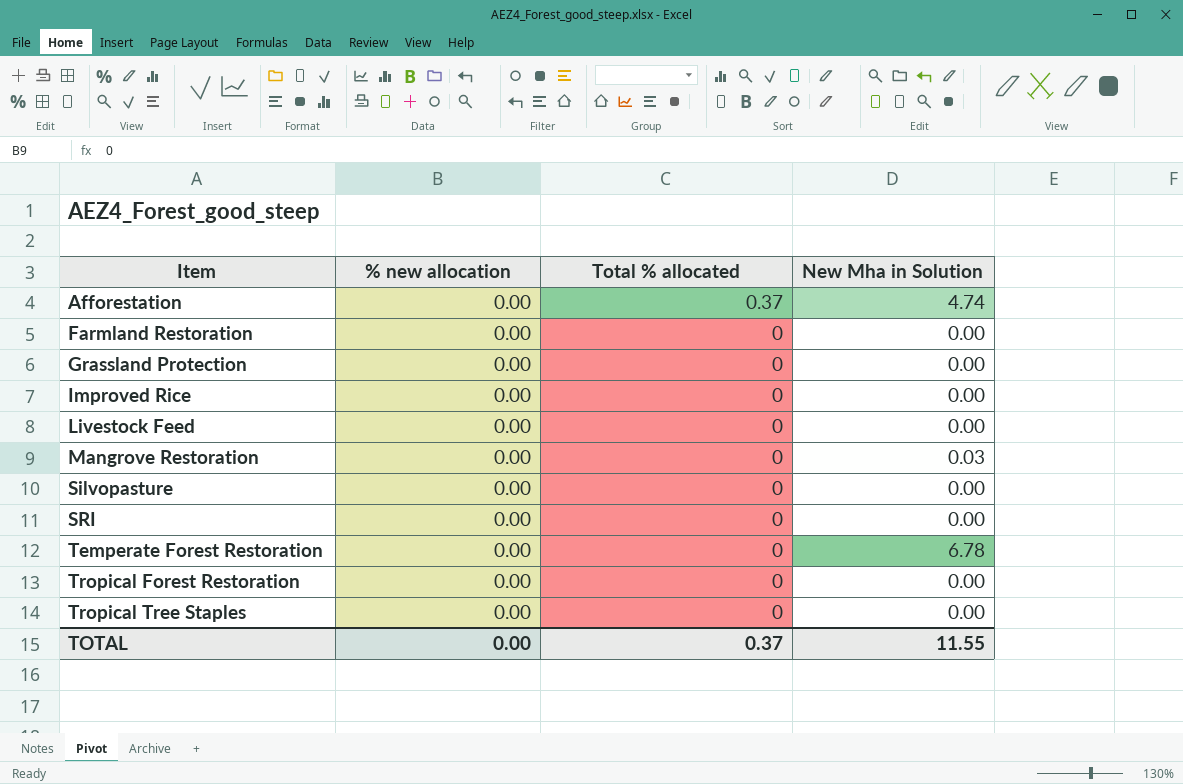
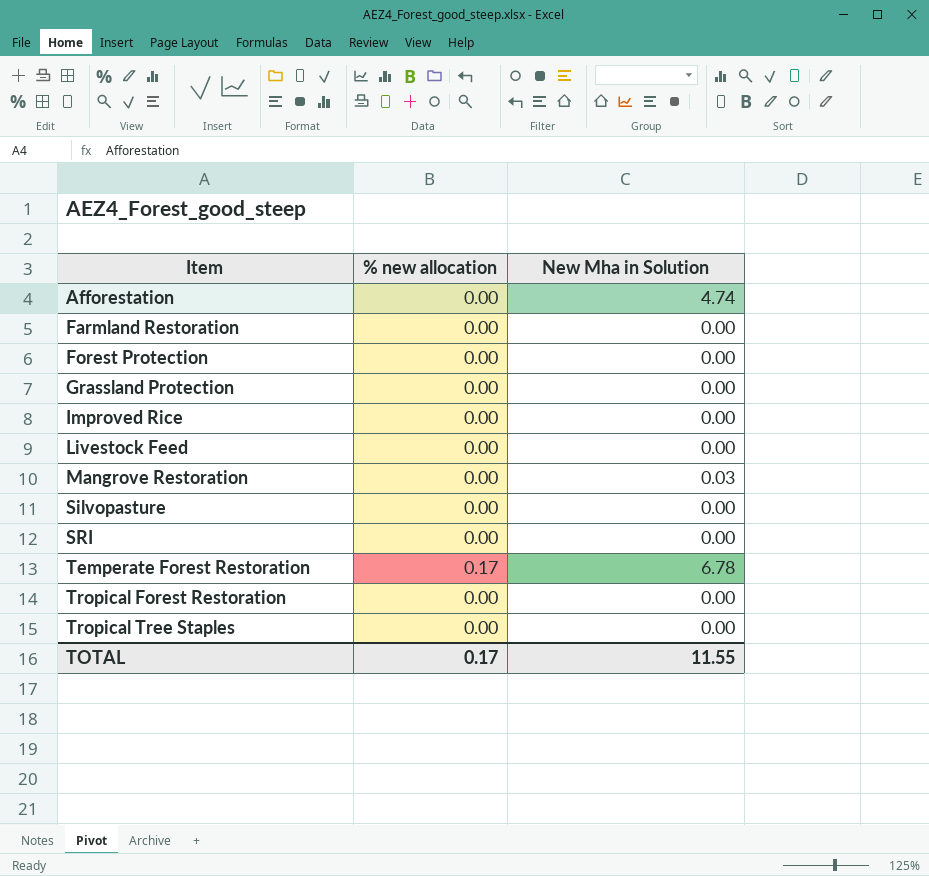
column Total % allocated | position: 3 -> none
row Forest Protection: none -> 0.00 | 0.00
Temperate Forest Restoration | % new allocation: 0.00 -> 0.17
TOTAL | % new allocation: 0.00 -> 0.17

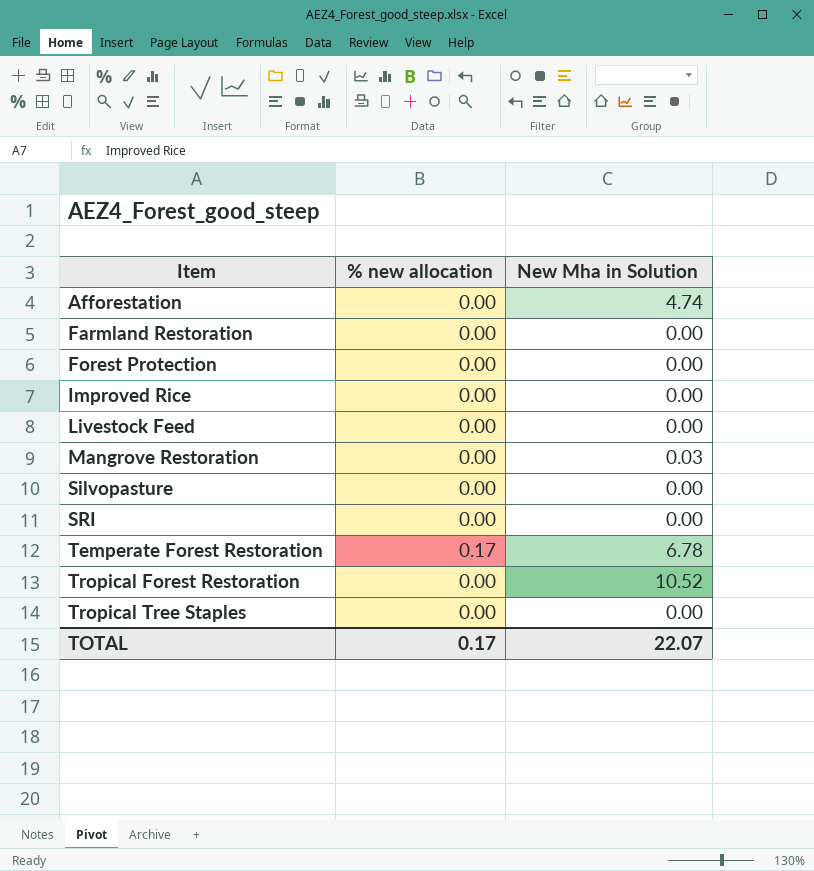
row Grassland Protection: 0.00 | 0.00 -> none
Tropical Forest Restoration | New Mha in Solution: 0.00 -> 10.52
TOTAL | New Mha in Solution: 11.55 -> 22.07

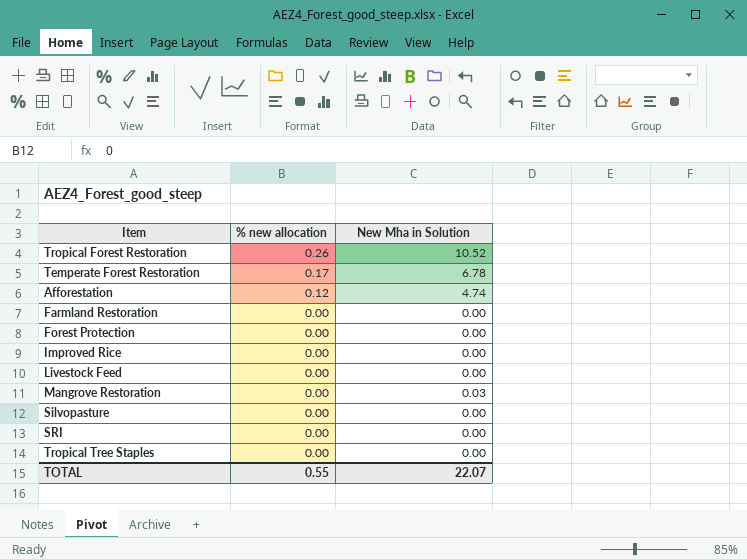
row order: Item ascending -> % new allocation descending
Tropical Forest Restoration | % new allocation: 0.00 -> 0.26
Afforestation | % new allocation: 0.00 -> 0.12
TOTAL | % new allocation: 0.17 -> 0.55

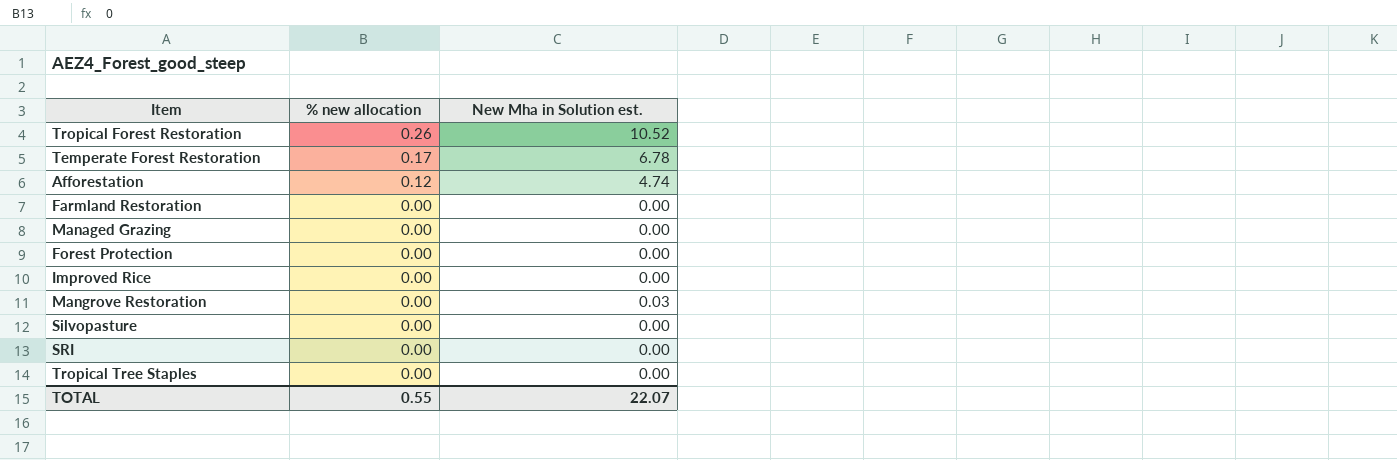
column name: New Mha in Solution -> New Mha in Solution est.
row Livestock Feed: 0.00 | 0.00 -> none
row Managed Grazing: none -> 0.00 | 0.00

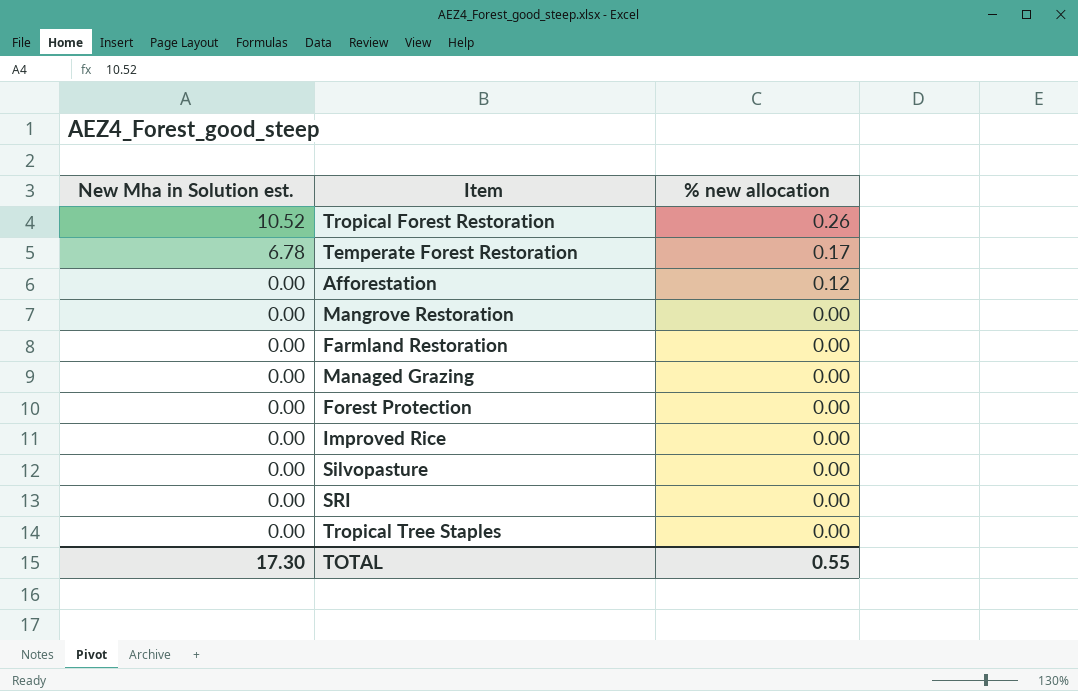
row order: % new allocation descending -> New Mha in Solution est. descending
column New Mha in Solution est. | position: 3 -> 1
Afforestation | New Mha in Solution est.: 4.74 -> 0.00
Mangrove Restoration | New Mha in Solution est.: 0.03 -> 0.00
TOTAL | New Mha in Solution est.: 22.07 -> 17.30

